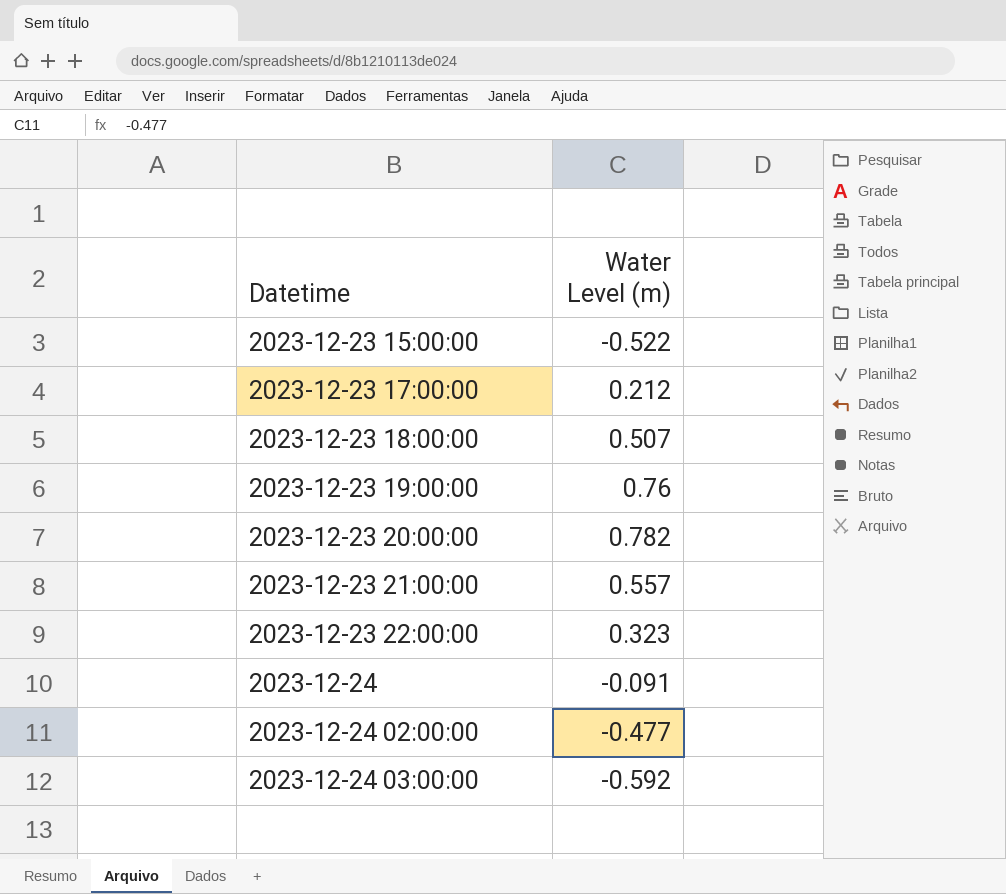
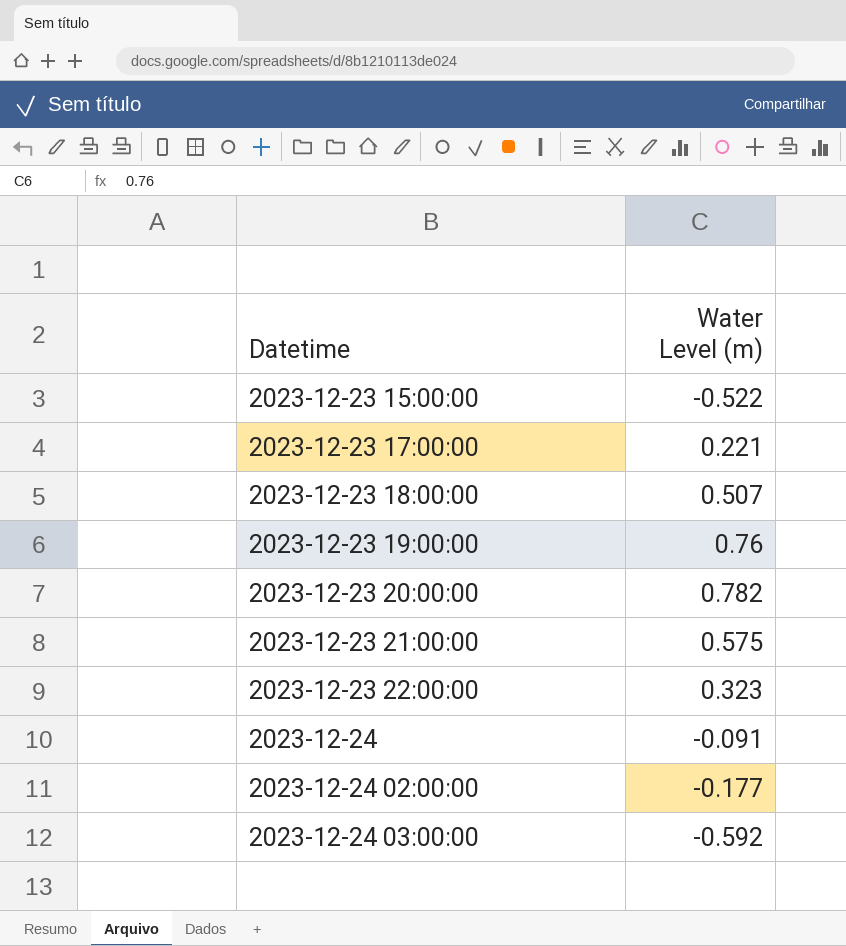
2023-12-23 17:00:00 | Water Level (m): 0.212 -> 0.221
2023-12-23 21:00:00 | Water Level (m): 0.557 -> 0.575
2023-12-24 02:00:00 | Water Level (m): -0.477 -> -0.177

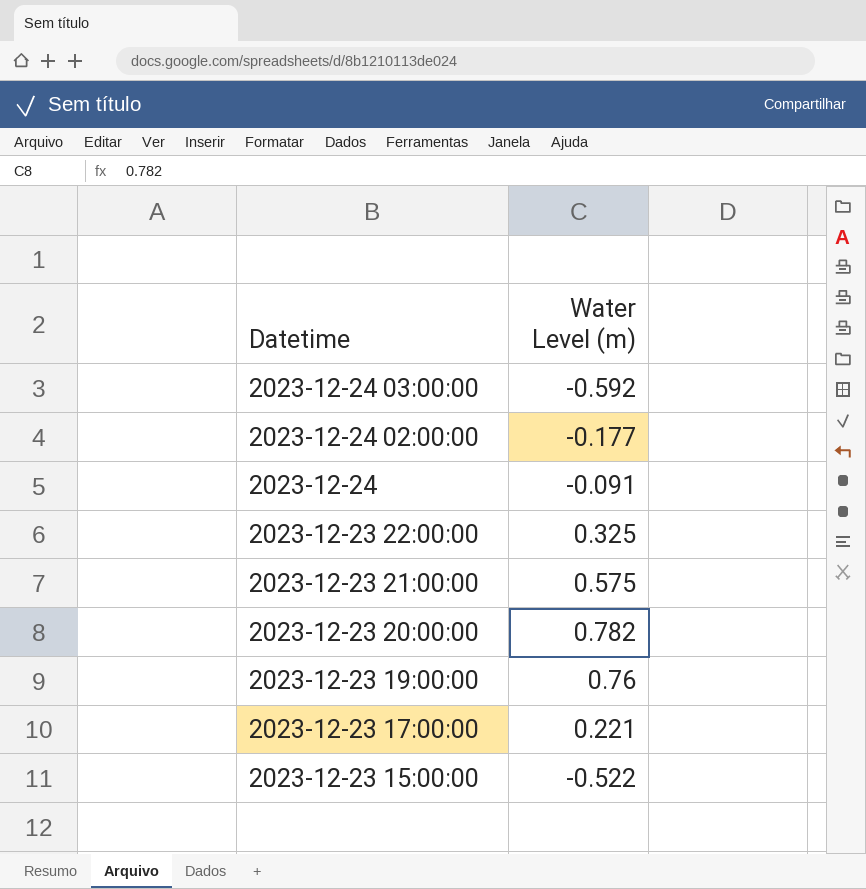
row order: Datetime ascending -> Datetime descending
row 2023-12-23 18:00:00: 0.507 -> none
2023-12-23 22:00:00 | Water Level (m): 0.323 -> 0.325

